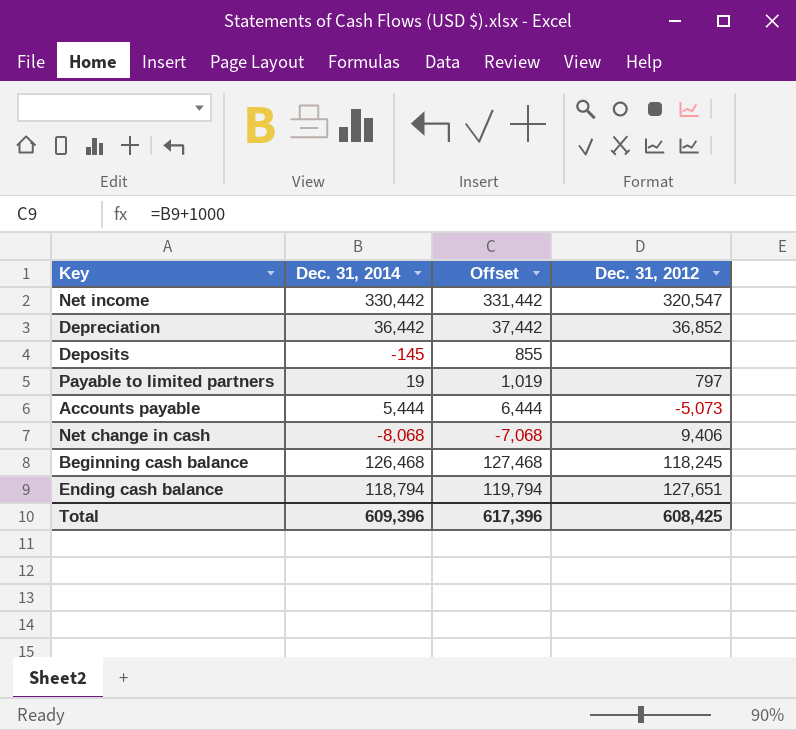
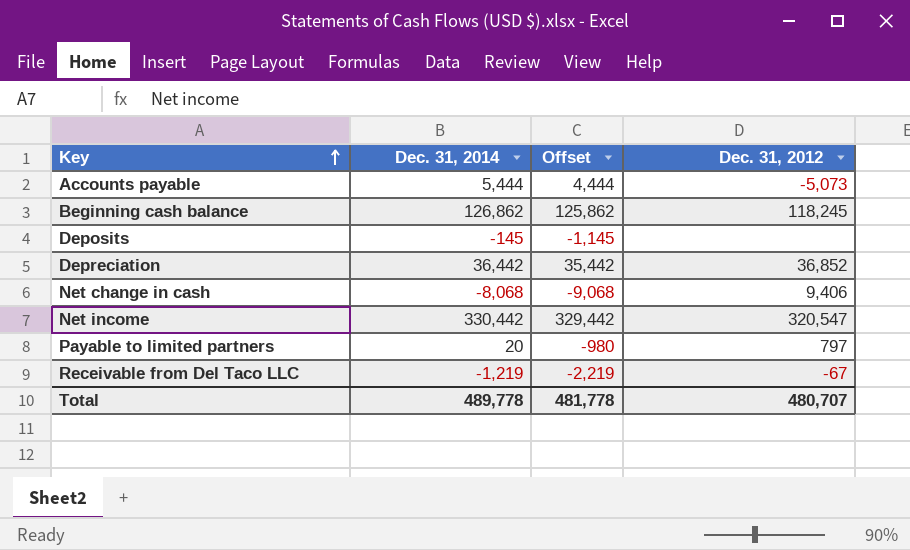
row order: none -> Key ascending
column Offset | formula: [Dec. 31, 2014] + 1000 -> [Dec. 31, 2014] - 1000
row Ending cash balance: 118,794 | 119,794 | 127,651 -> none
Beginning cash balance | Dec. 31, 2014: 126,468 -> 126,862
Payable to limited partners | Dec. 31, 2014: 19 -> 20
row Receivable from Del Taco LLC: none -> -1,219 | -2,219 | -67
Total | Dec. 31, 2014: 609,396 -> 489,778
Total | Offset: 617,396 -> 481,778
Total | Dec. 31, 2012: 608,425 -> 480,707

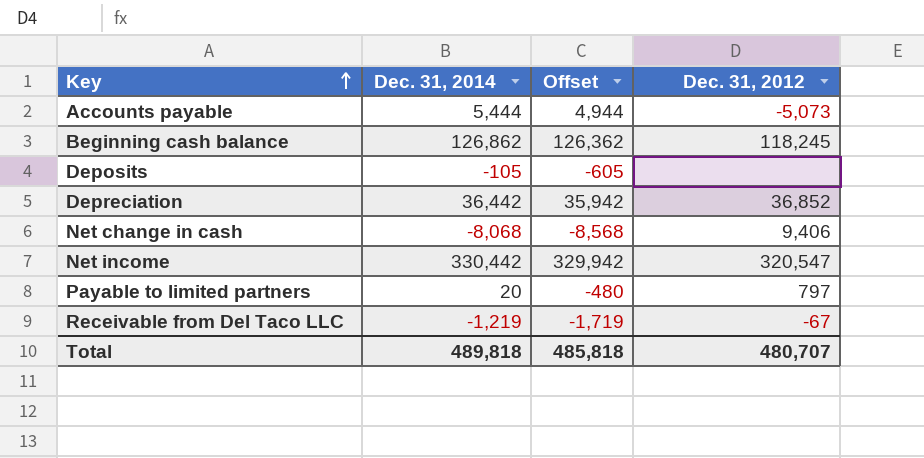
column Offset | formula: [Dec. 31, 2014] - 1000 -> [Dec. 31, 2014] - 500
Deposits | Dec. 31, 2014: -145 -> -105
Total | Dec. 31, 2014: 489,778 -> 489,818
Total | Offset: 481,778 -> 485,818

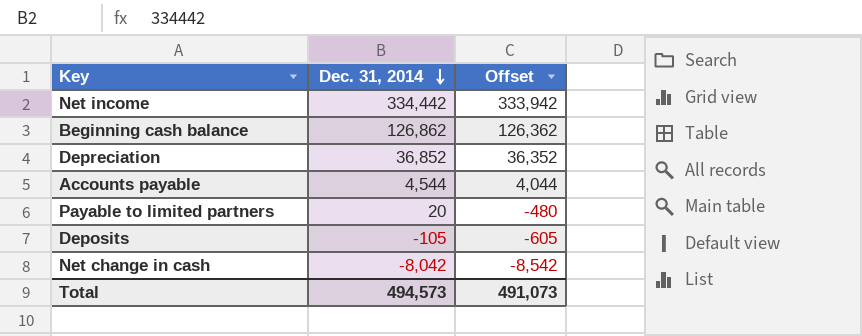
row order: Key ascending -> Dec. 31, 2014 descending
column Dec. 31, 2012 | position: 4 -> none
row Receivable from Del Taco LLC: -1,219 | -1,719 | -67 -> none
Net income | Dec. 31, 2014: 330,442 -> 334,442
Net income | Offset: 329,942 -> 333,942
Depreciation | Dec. 31, 2014: 36,442 -> 36,852
Depreciation | Offset: 35,942 -> 36,352
Accounts payable | Dec. 31, 2014: 5,444 -> 4,544
Accounts payable | Offset: 4,944 -> 4,044
Net change in cash | Dec. 31, 2014: -8,068 -> -8,042
Net change in cash | Offset: -8,568 -> -8,542
Total | Dec. 31, 2014: 489,818 -> 494,573
Total | Offset: 485,818 -> 491,073

